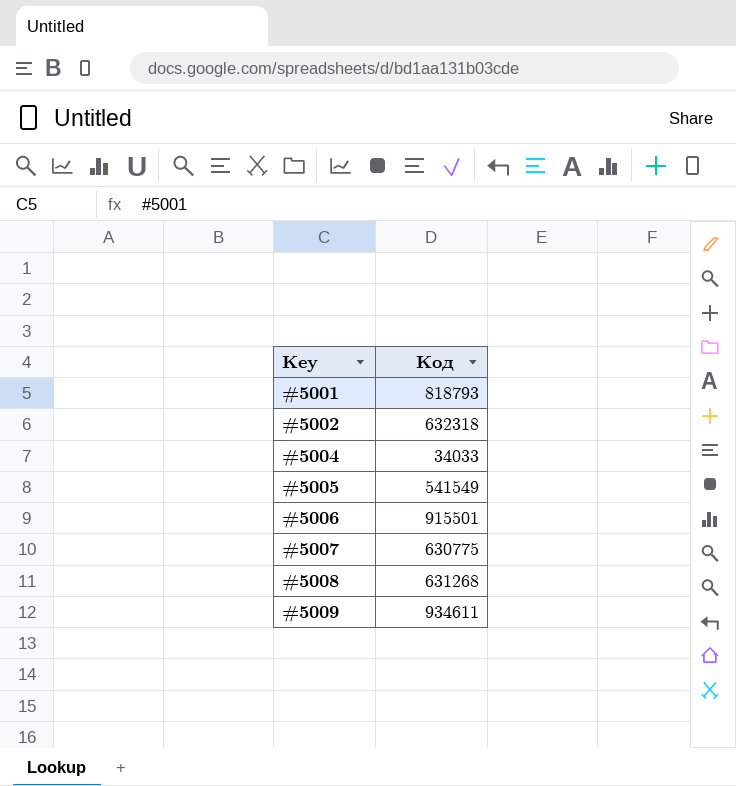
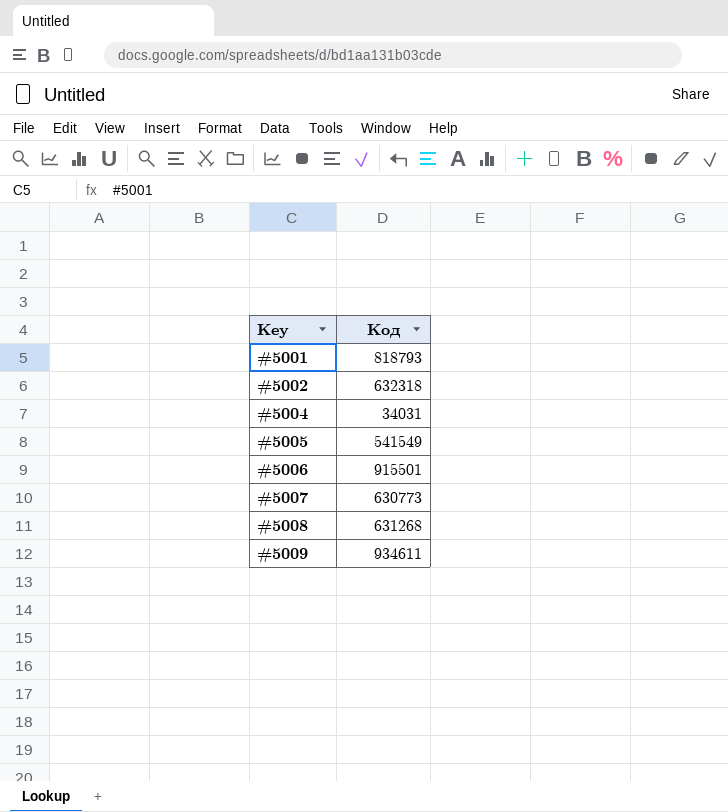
#5004 | Код: 34033 -> 34031
#5007 | Код: 630775 -> 630773

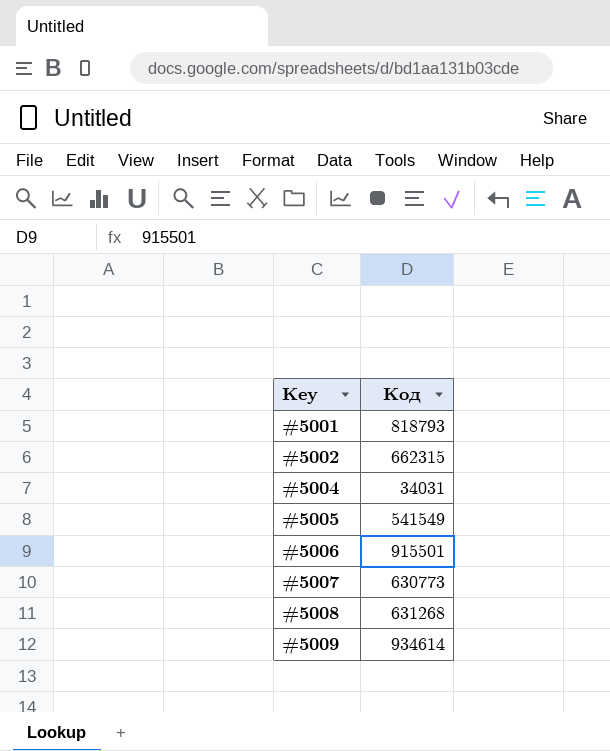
#5002 | Код: 632318 -> 662315
#5009 | Код: 934611 -> 934614

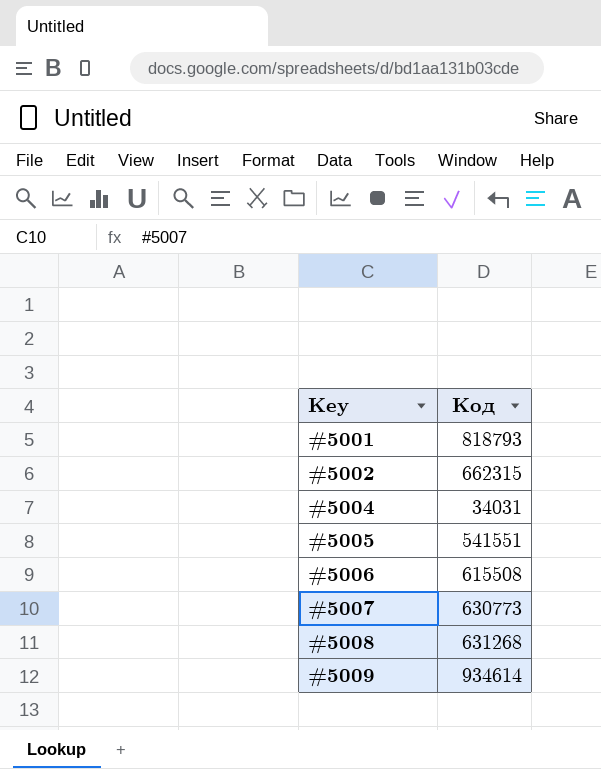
#5005 | Код: 541549 -> 541551
#5006 | Код: 915501 -> 615508

